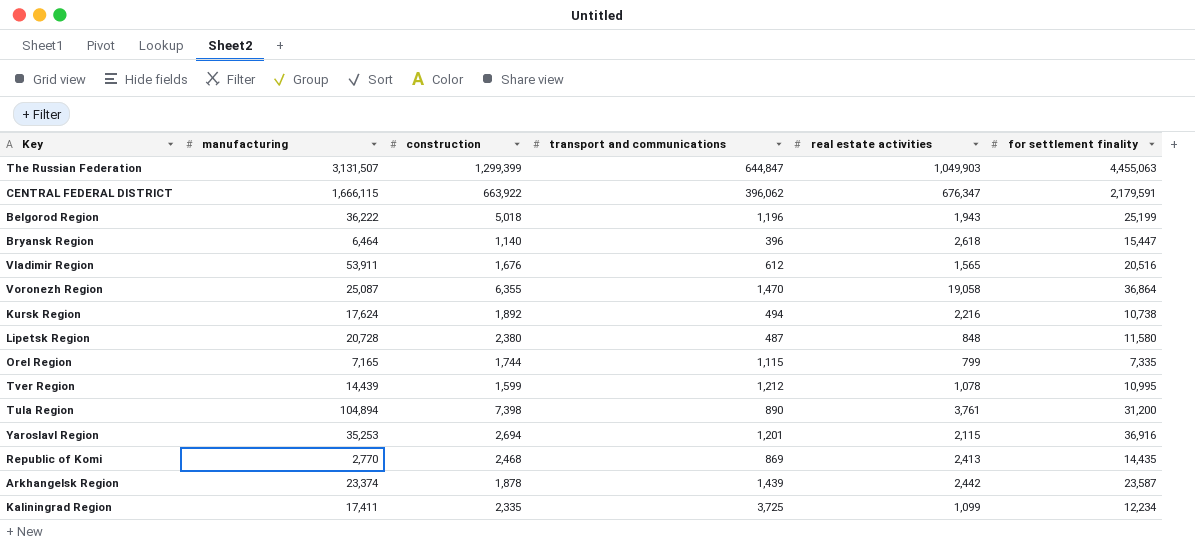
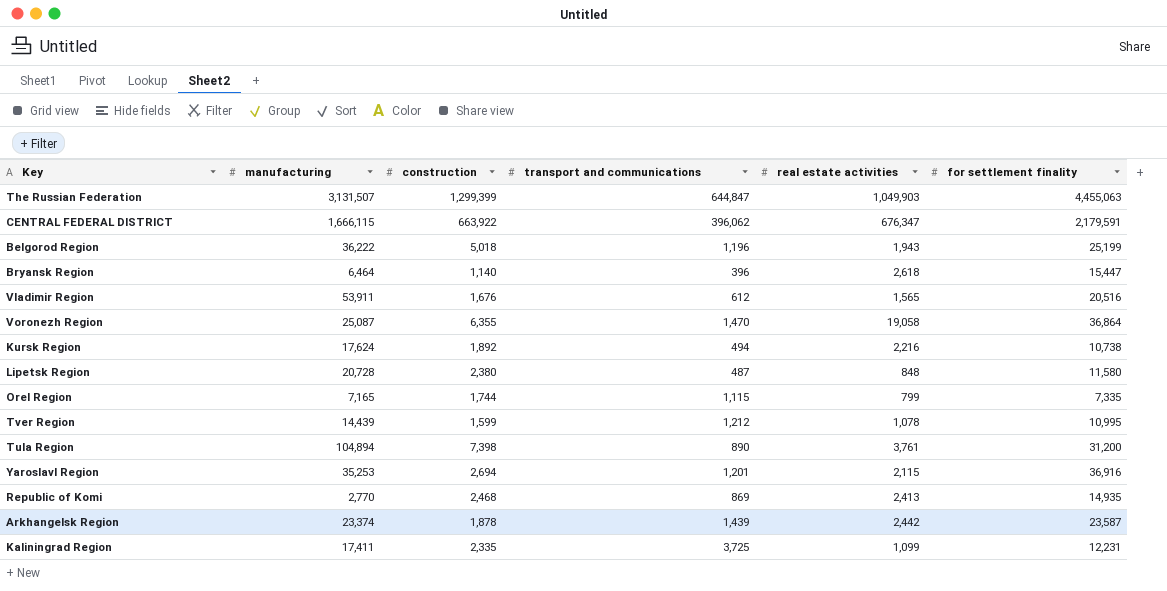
Republic of Komi | for settlement finality: 14,435 -> 14,935
Kaliningrad Region | for settlement finality: 12,234 -> 12,231

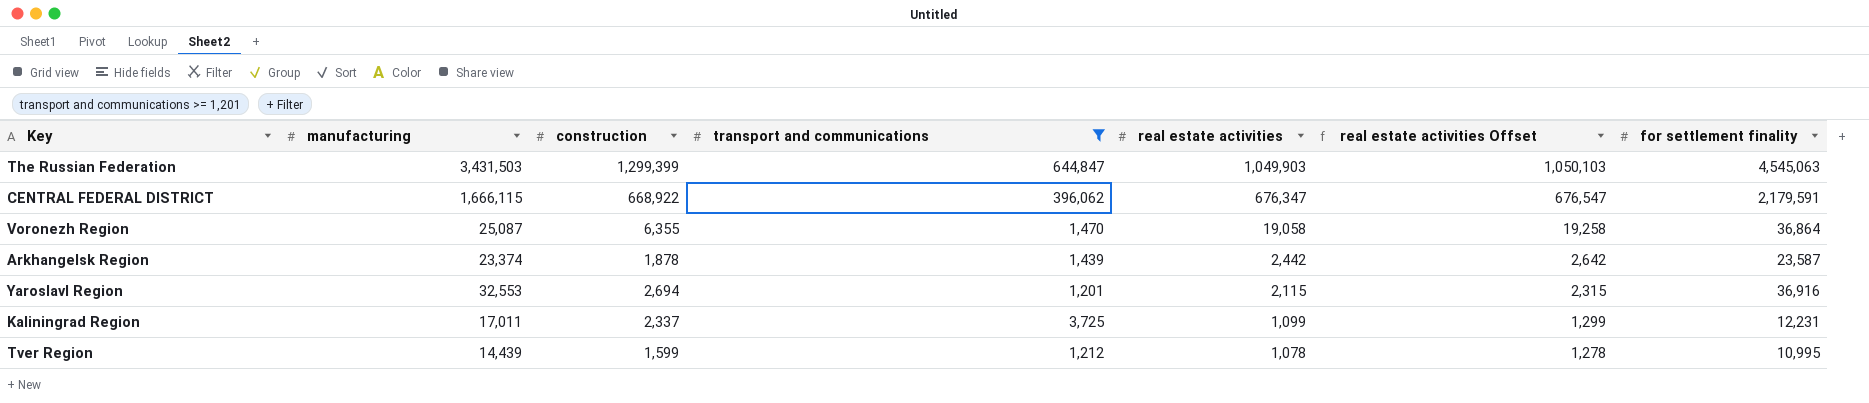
filter: none -> transport and communications >= 1,201
row order: none -> real estate activities descending
column real estate activities Offset | formula: none -> [real estate activities] + 200
The Russian Federation | manufacturing: 3,131,507 -> 3,431,503
The Russian Federation | for settlement finality: 4,455,063 -> 4,545,063
CENTRAL FEDERAL DISTRICT | construction: 663,922 -> 668,922
Yaroslavl Region | manufacturing: 35,253 -> 32,553
Kaliningrad Region | manufacturing: 17,411 -> 17,011
Kaliningrad Region | construction: 2,335 -> 2,337

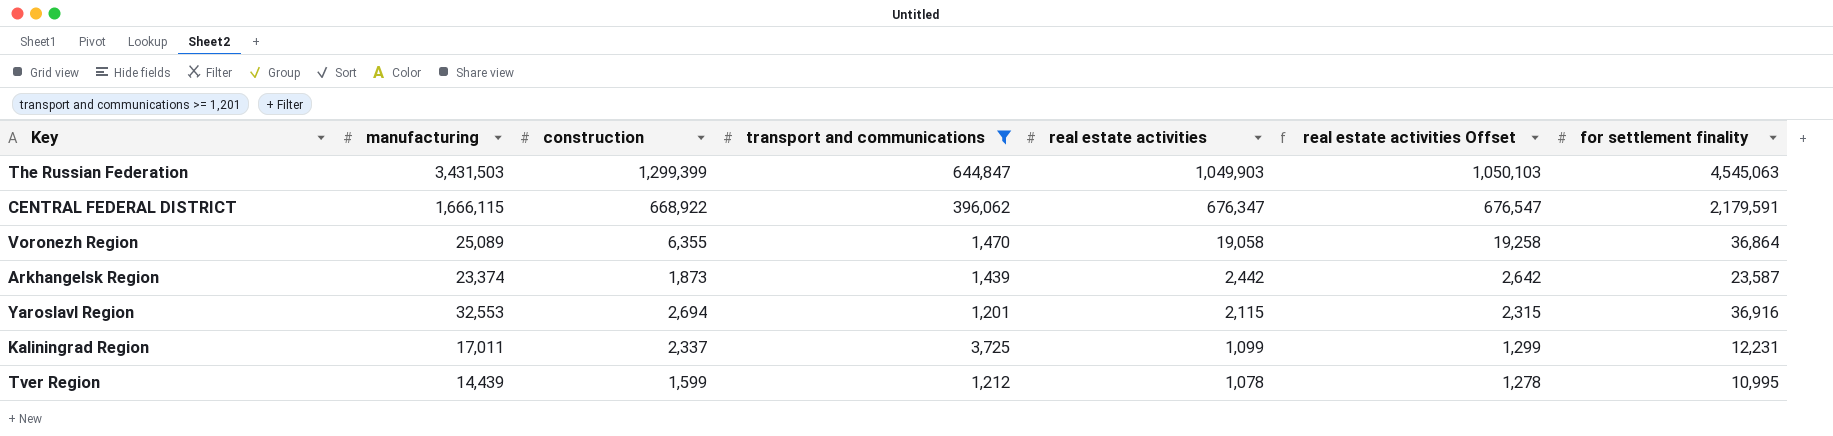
Voronezh Region | manufacturing: 25,087 -> 25,089
Arkhangelsk Region | construction: 1,878 -> 1,873

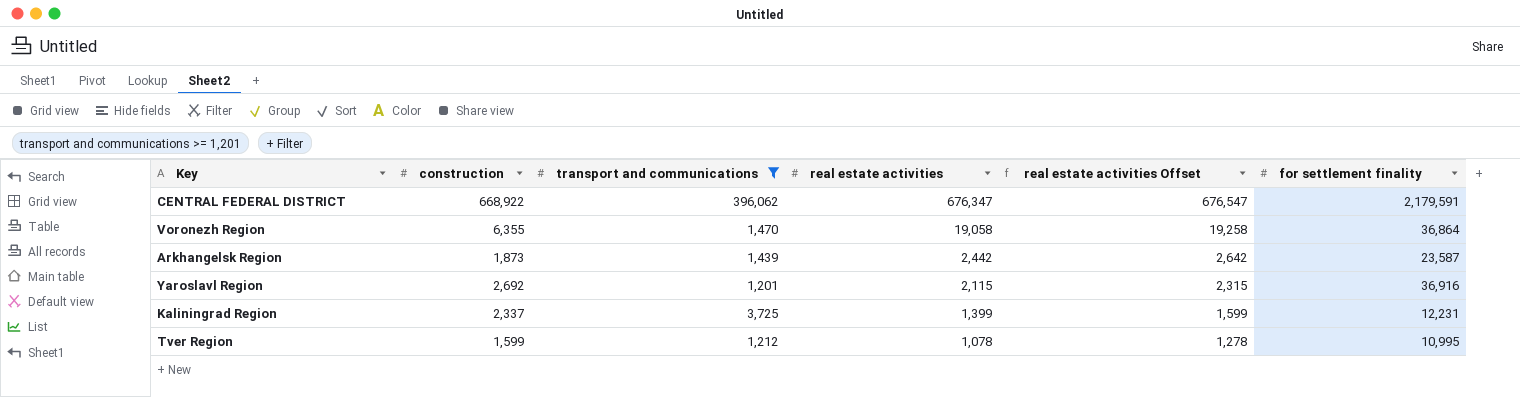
column manufacturing | position: 2 -> none
row The Russian Federation: 3,431,503 | 1,299,399 | 644,847 | 1,049,903 | 1,050,103 | 4,545,063 -> none
Yaroslavl Region | construction: 2,694 -> 2,692
Kaliningrad Region | real estate activities: 1,099 -> 1,399
Kaliningrad Region | real estate activities Offset: 1,299 -> 1,599

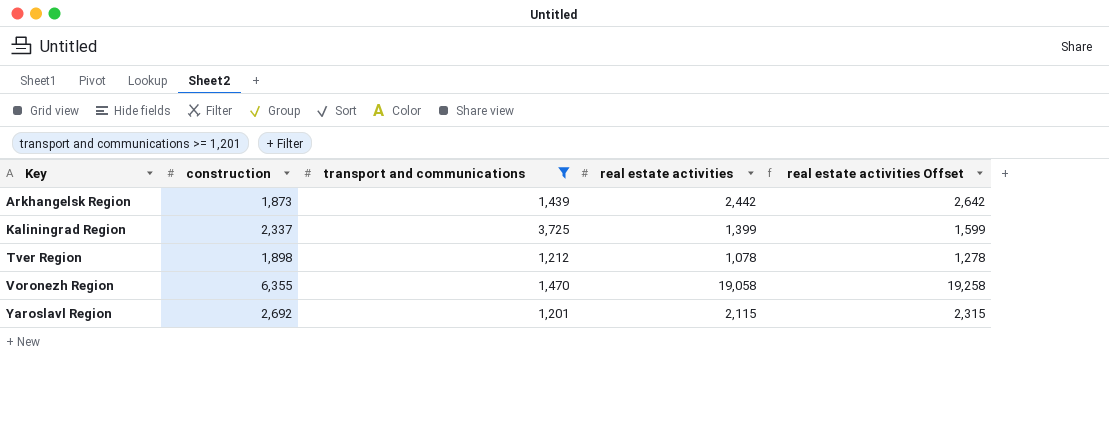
row order: real estate activities descending -> Key ascending
column for settlement finality | position: 6 -> none
row CENTRAL FEDERAL DISTRICT: 668,922 | 396,062 | 676,347 | 676,547 | 2,179,591 -> none
Tver Region | construction: 1,599 -> 1,898

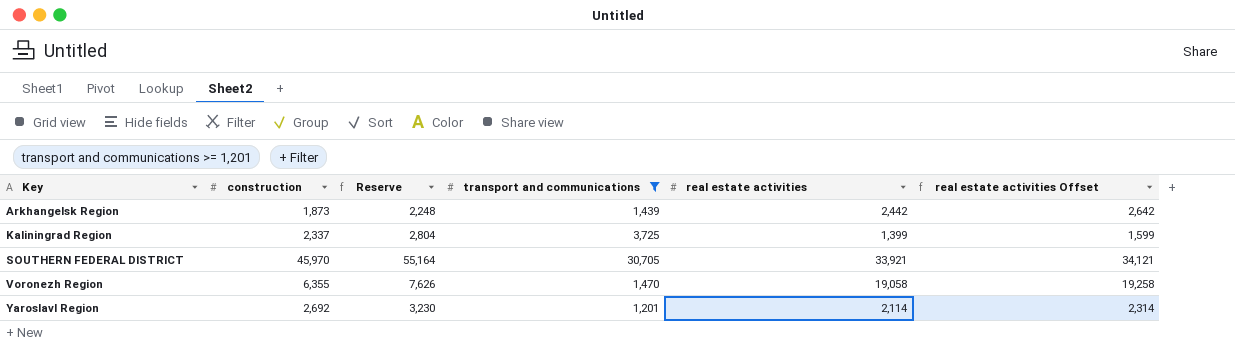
column Reserve | formula: none -> [construction] * 1.2
row Tver Region: 1,898 | 1,212 | 1,078 | 1,278 -> none
row SOUTHERN FEDERAL DISTRICT: none -> 45,970 | 55,164 | 30,705 | 33,921 | 34,121
Yaroslavl Region | real estate activities: 2,115 -> 2,114
Yaroslavl Region | real estate activities Offset: 2,315 -> 2,314

